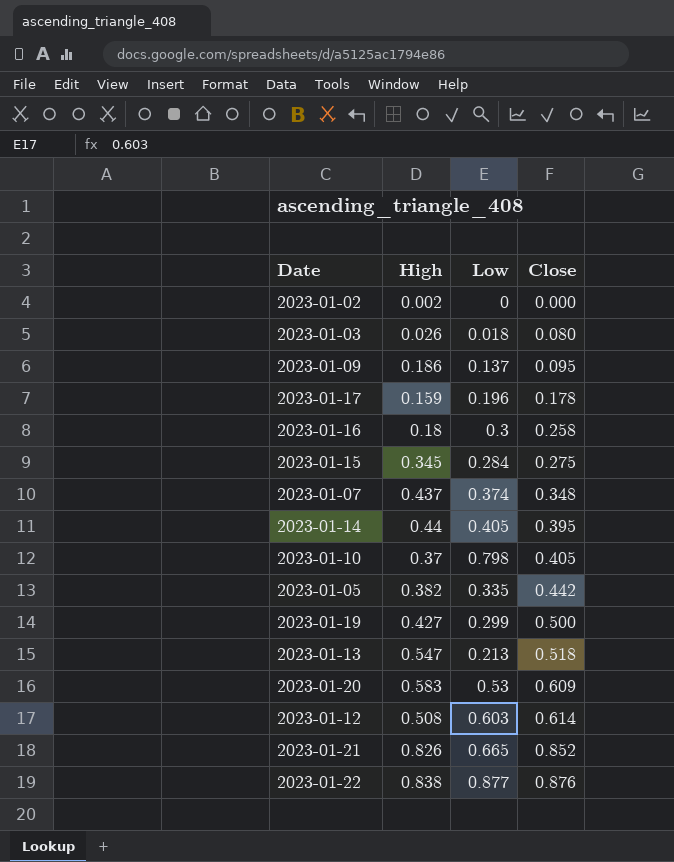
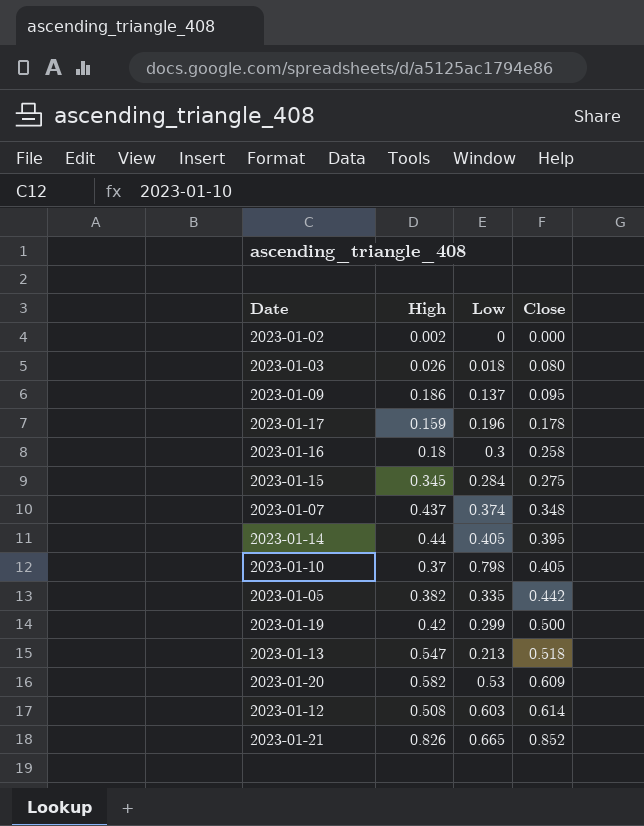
row 2023-01-22: 0.838 | 0.877 | 0.876 -> none
2023-01-19 | High: 0.427 -> 0.42
2023-01-20 | High: 0.583 -> 0.582

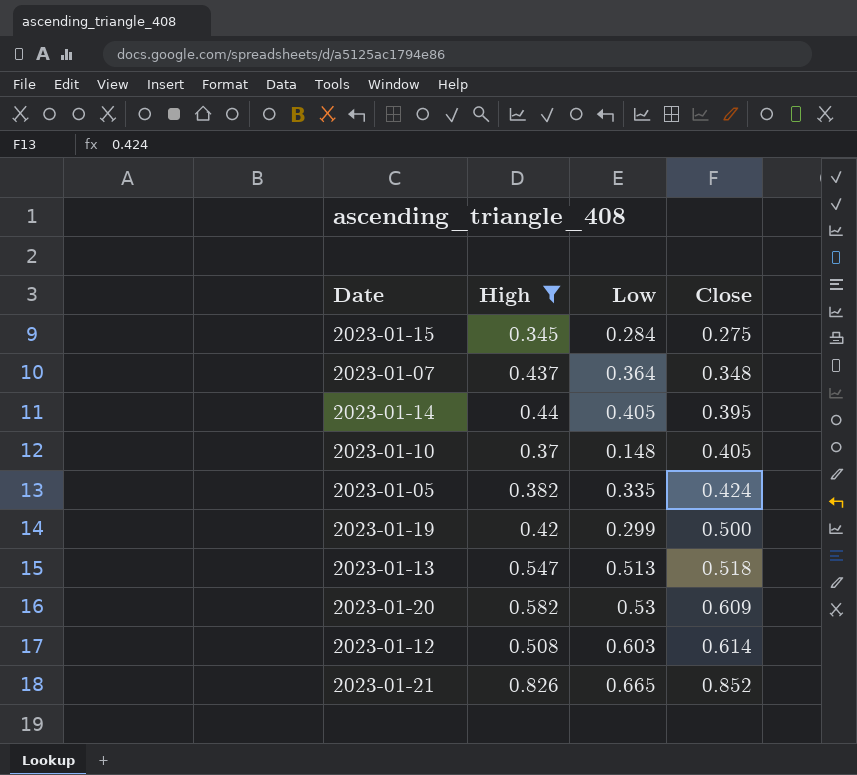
filter: none -> High >= 0.345
2023-01-07 | Low: 0.374 -> 0.364
2023-01-10 | Low: 0.798 -> 0.148
2023-01-05 | Close: 0.442 -> 0.424
2023-01-13 | Low: 0.213 -> 0.513

